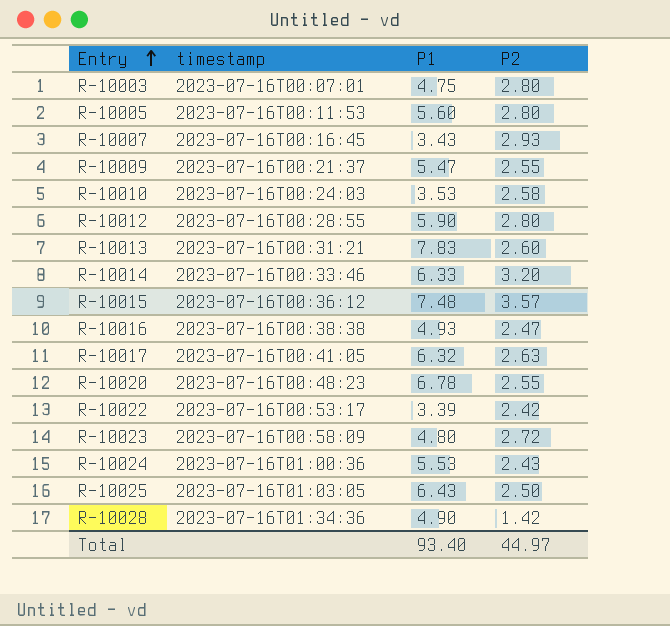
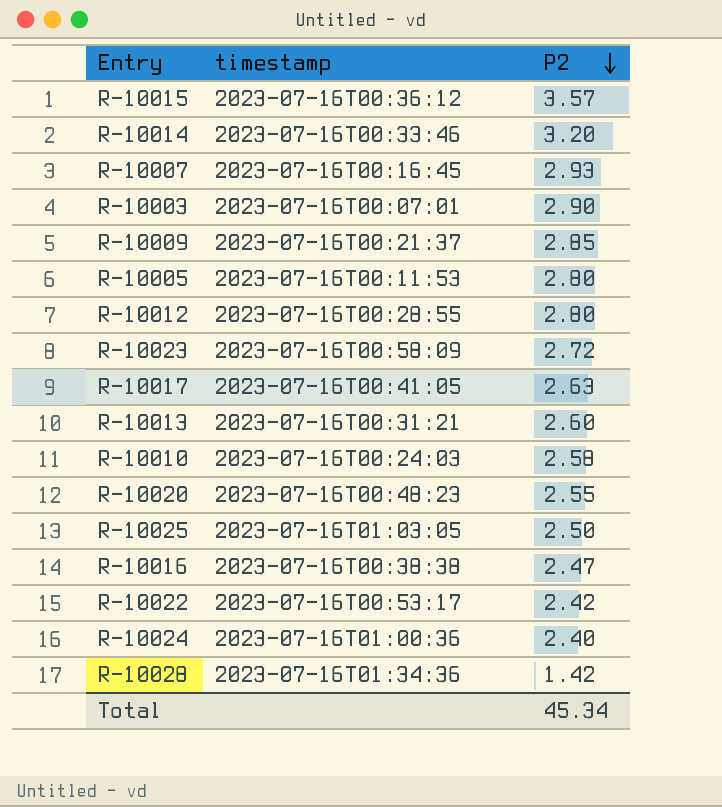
row order: Entry ascending -> P2 descending
column P1 | position: 3 -> none
R-10003 | P2: 2.80 -> 2.90
R-10009 | P2: 2.55 -> 2.85
R-10024 | P2: 2.43 -> 2.40
Total | P2: 44.97 -> 45.34

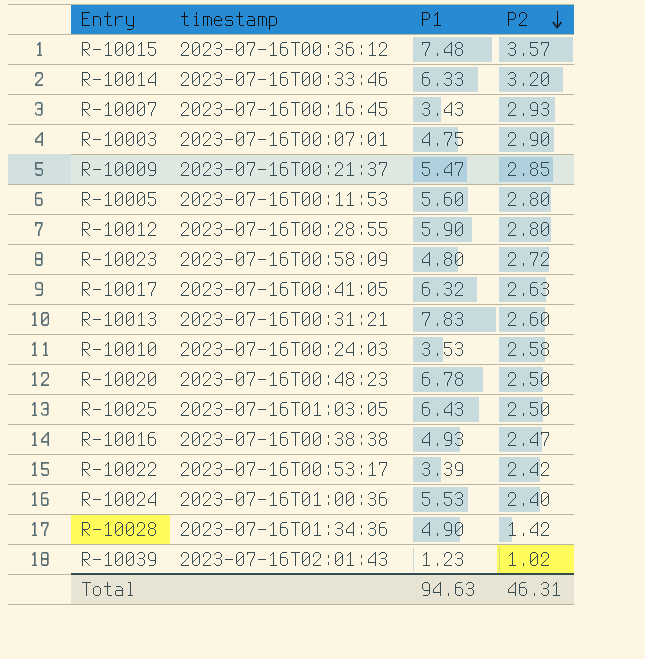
column P1 | position: none -> 3
R-10020 | P2: 2.55 -> 2.50
row R-10039: none -> 2023-07-16T02:01:43 | 1.23 | 1.02
Total | P2: 45.34 -> 46.31

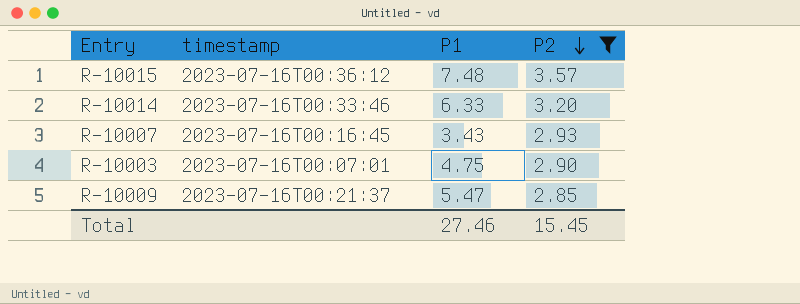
filter: none -> P2 >= 2.85
Total | P1: 94.63 -> 27.46
Total | P2: 46.31 -> 15.45

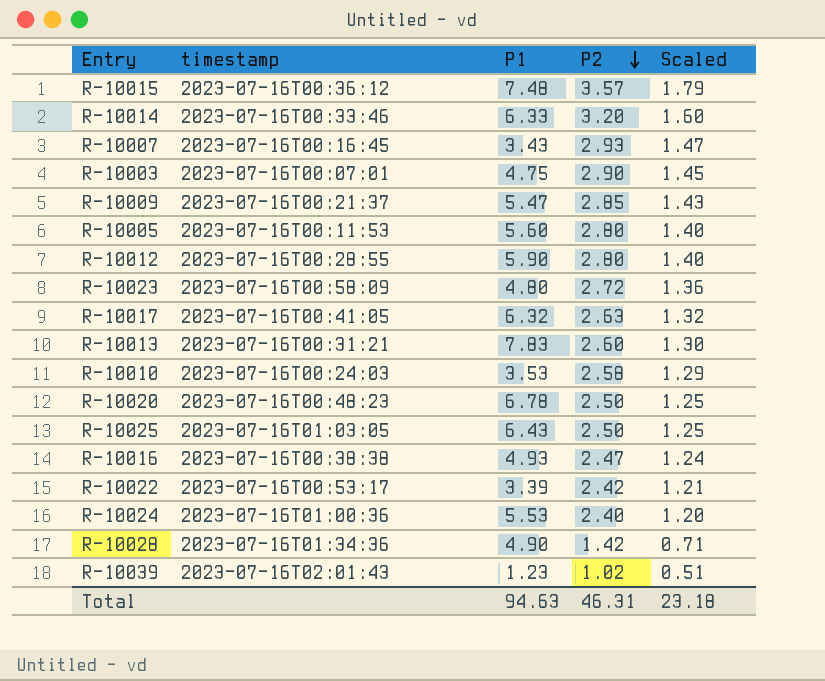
filter: P2 >= 2.85 -> none
column Scaled | formula: none -> [P2] * 0.5
Total | P1: 27.46 -> 94.63
Total | P2: 15.45 -> 46.31

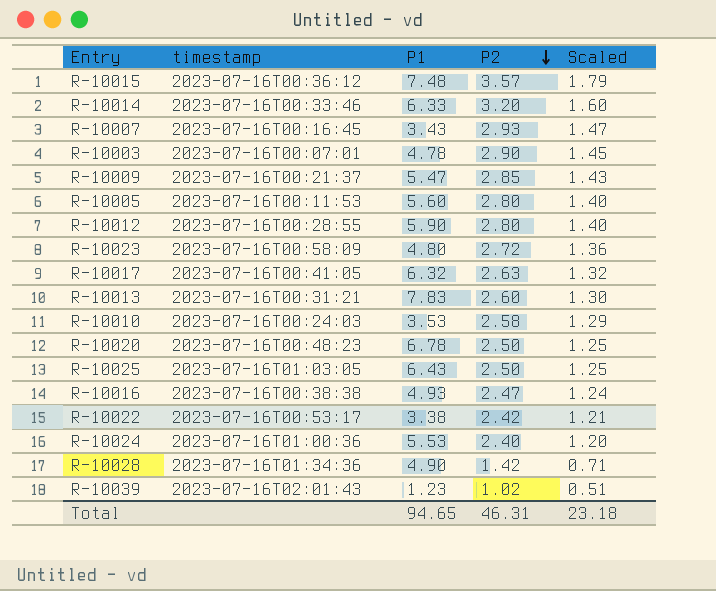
R-10003 | P1: 4.75 -> 4.78
R-10022 | P1: 3.39 -> 3.38
Total | P1: 94.63 -> 94.65

